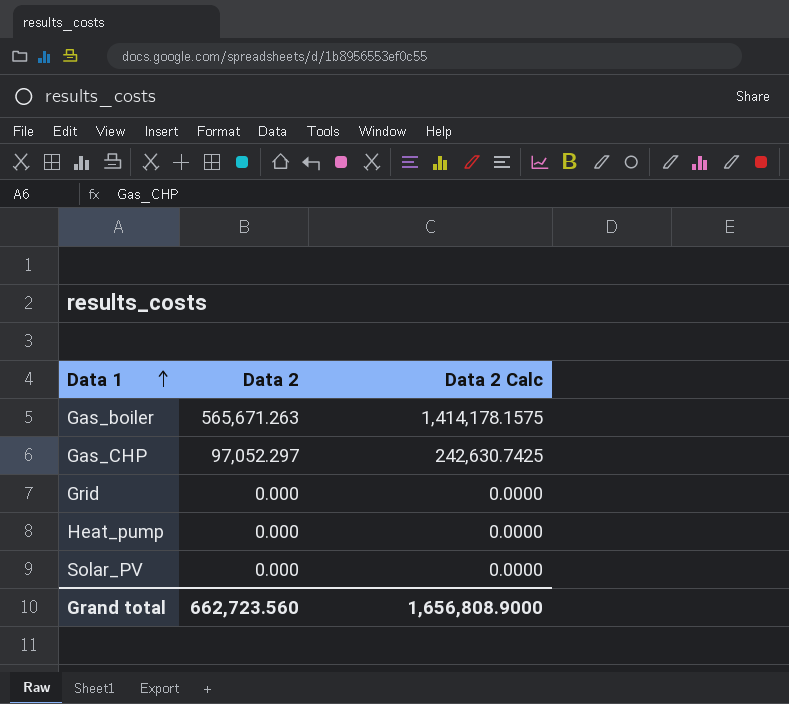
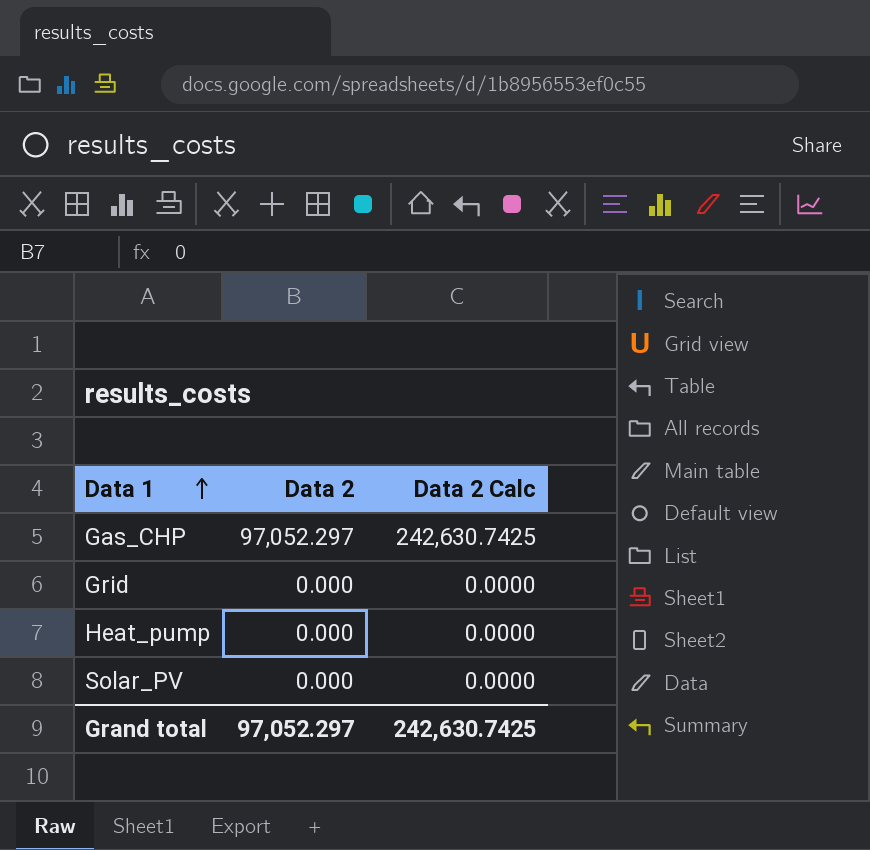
row Gas_boiler: 565,671.263 | 1,414,178.1575 -> none
Grand total | Data 2: 662,723.560 -> 97,052.297
Grand total | Data 2 Calc: 1,656,808.9000 -> 242,630.7425

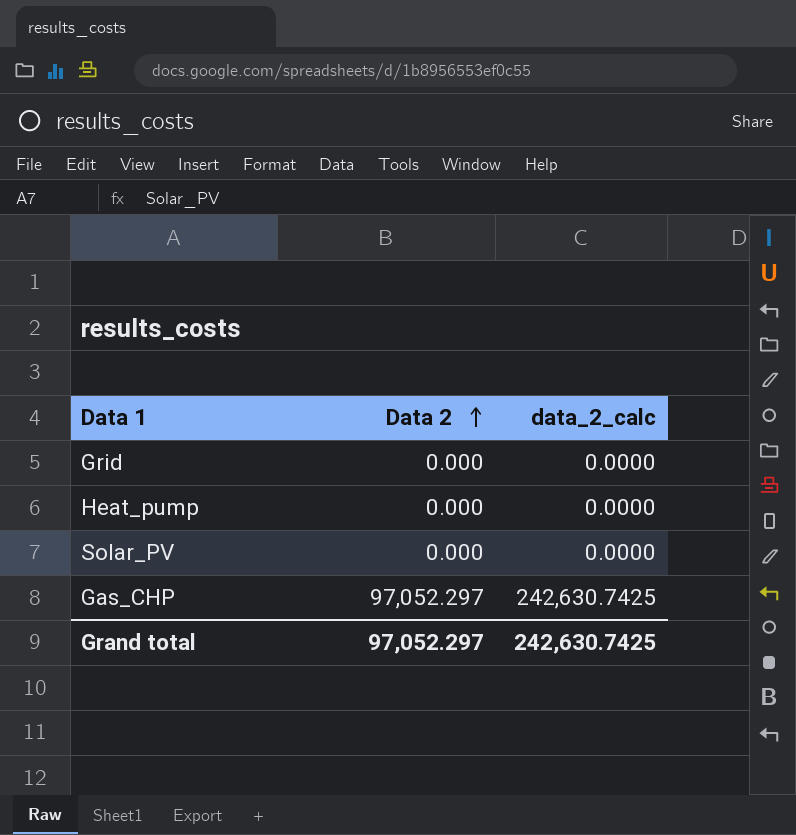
row order: Data 1 ascending -> Data 2 ascending
column name: Data 2 Calc -> data_2_calc

